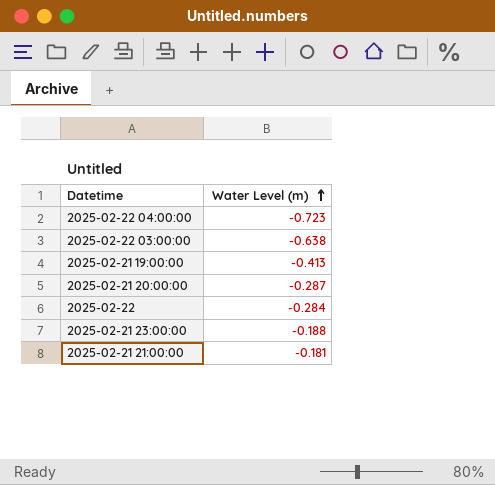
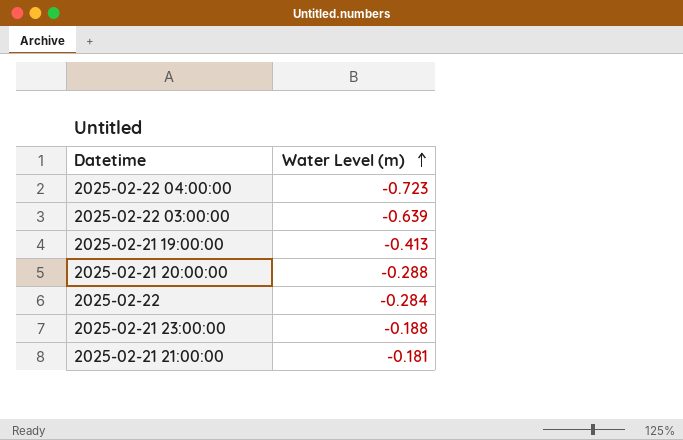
2025-02-22 03:00:00 | Water Level (m): -0.638 -> -0.639
2025-02-21 20:00:00 | Water Level (m): -0.287 -> -0.288

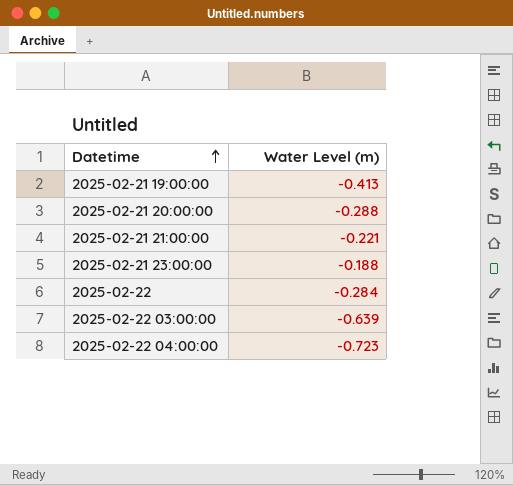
row order: Water Level (m) ascending -> Datetime ascending
2025-02-21 21:00:00 | Water Level (m): -0.181 -> -0.221

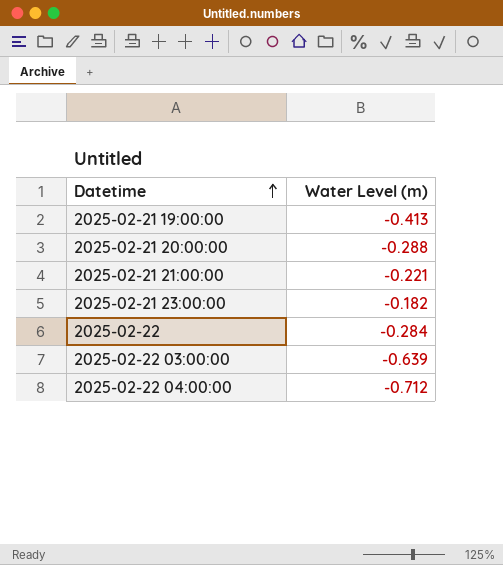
2025-02-21 23:00:00 | Water Level (m): -0.188 -> -0.182
2025-02-22 04:00:00 | Water Level (m): -0.723 -> -0.712

